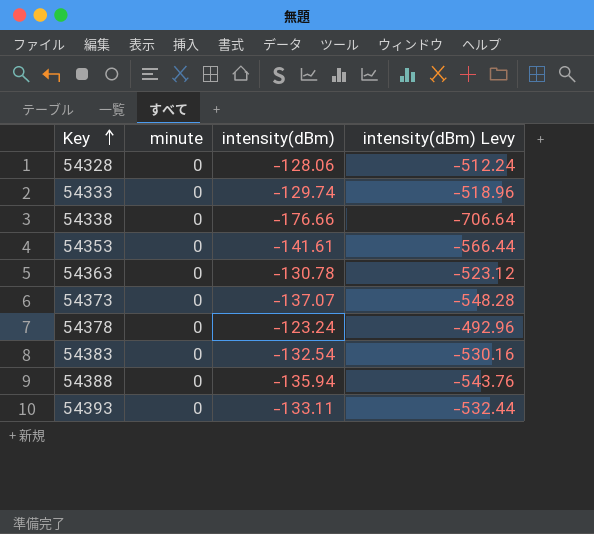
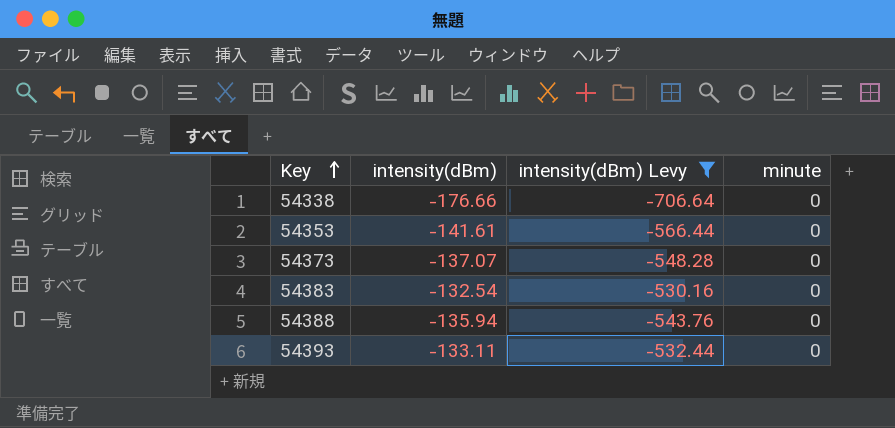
filter: none -> intensity(dBm) Levy <= -530.16
column minute | position: 2 -> 4

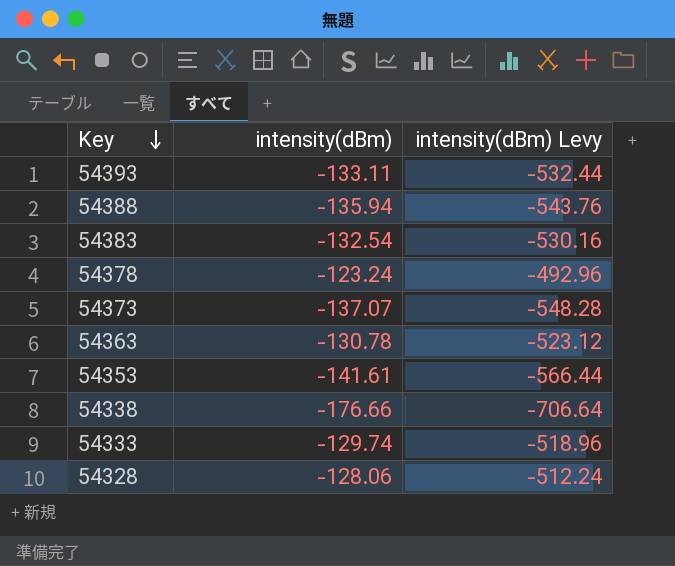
filter: intensity(dBm) Levy <= -530.16 -> none
row order: Key ascending -> Key descending
column minute | position: 4 -> none

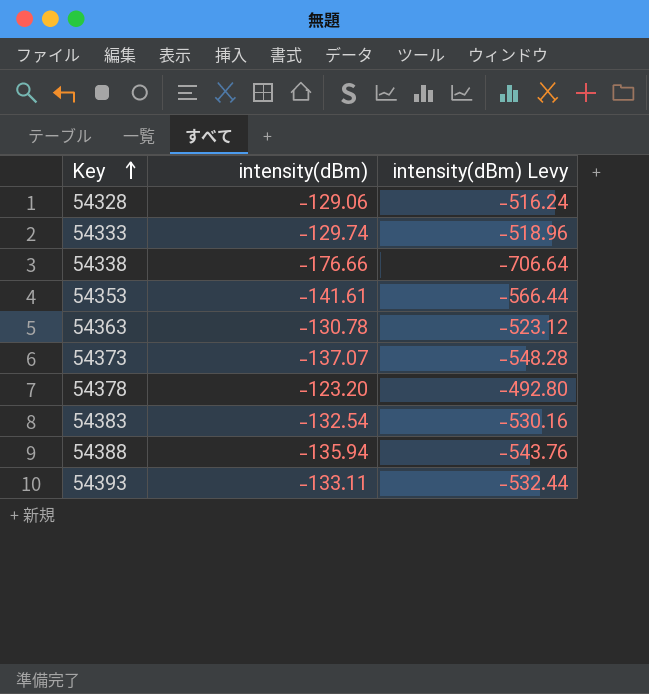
row order: Key descending -> Key ascending
54328 | intensity(dBm): -128.06 -> -129.06
54328 | intensity(dBm) Levy: -512.24 -> -516.24
54378 | intensity(dBm): -123.24 -> -123.20
54378 | intensity(dBm) Levy: -492.96 -> -492.80

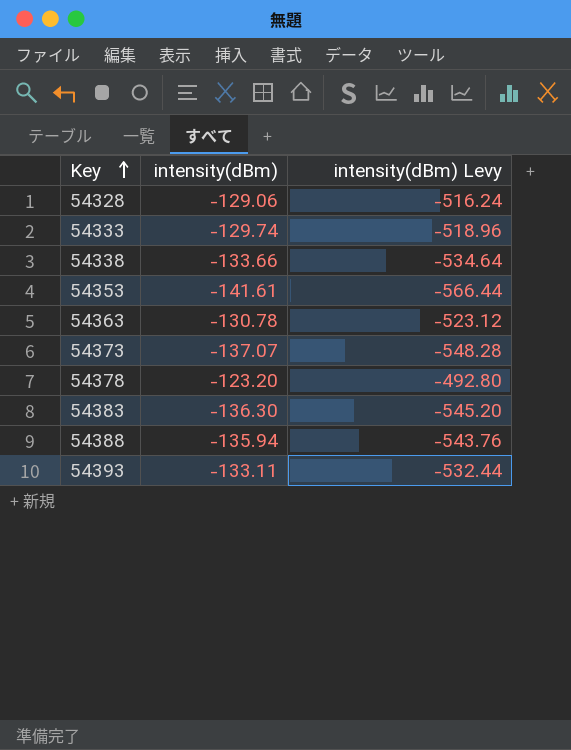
54338 | intensity(dBm): -176.66 -> -133.66
54338 | intensity(dBm) Levy: -706.64 -> -534.64
54383 | intensity(dBm): -132.54 -> -136.30
54383 | intensity(dBm) Levy: -530.16 -> -545.20

